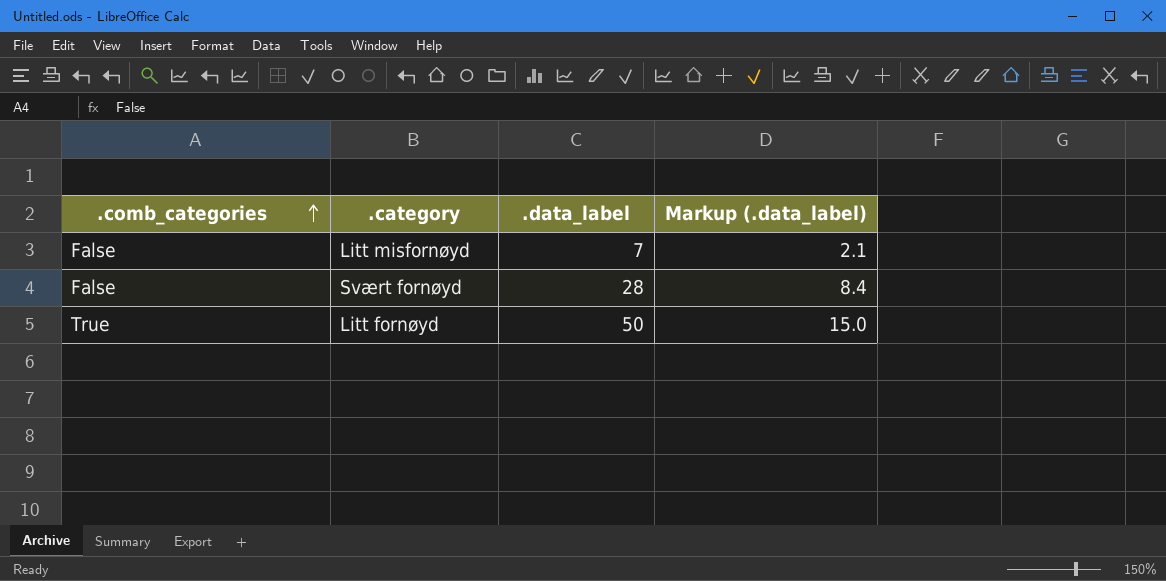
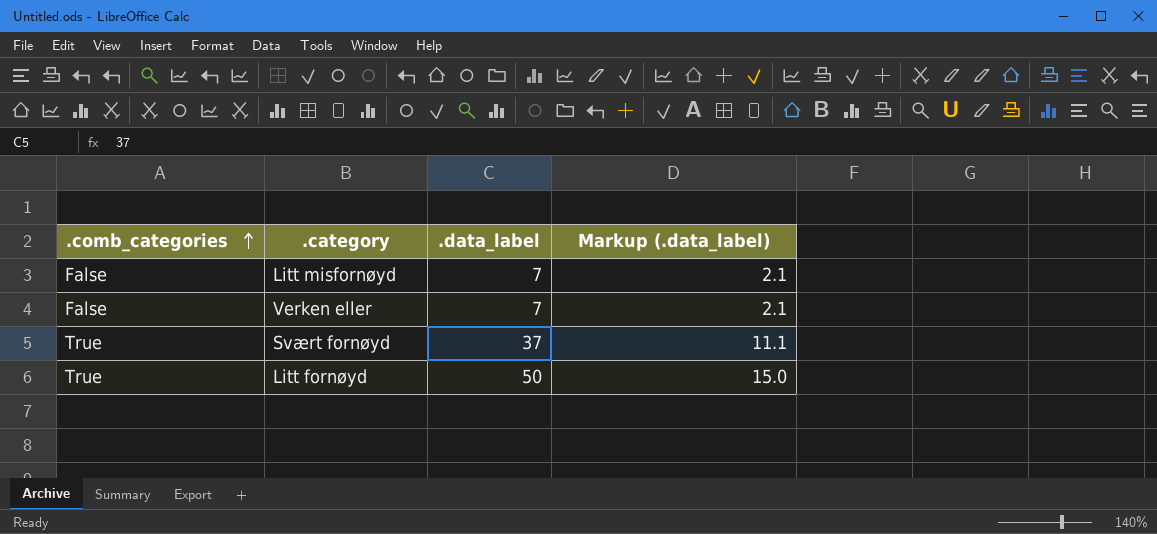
row Verken eller: none -> False | 7 | 2.1
Svært fornøyd | .comb_categories: False -> True
Svært fornøyd | .data_label: 28 -> 37
Svært fornøyd | Markup (.data_label): 8.4 -> 11.1

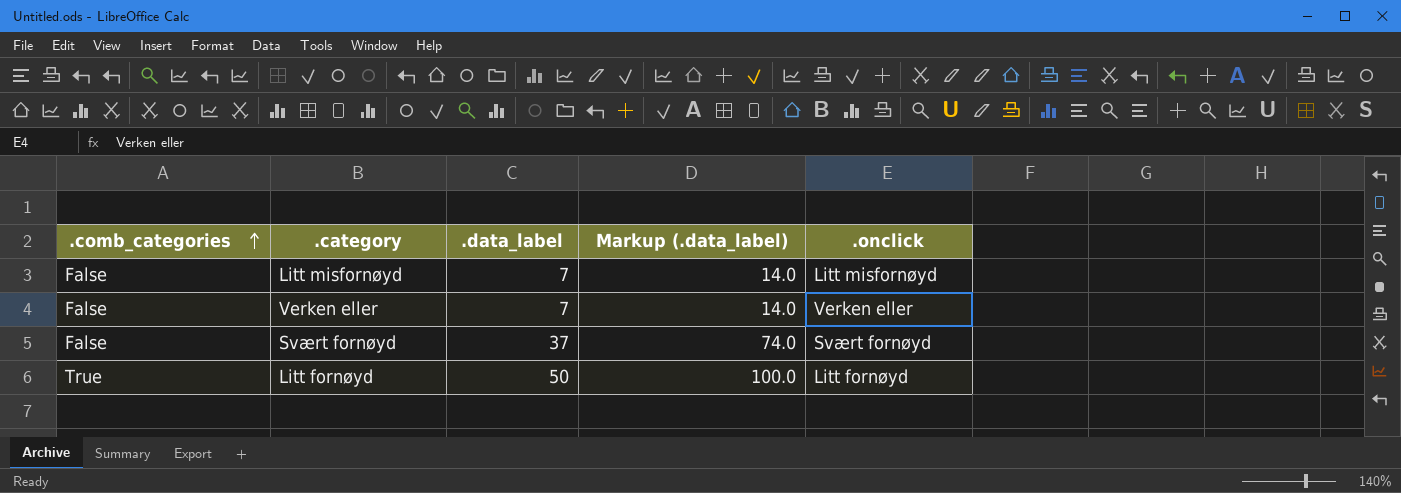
column Markup (.data_label) | formula: [.data_label] * 0.3 -> [.data_label] * 2
column .onclick | position: none -> 5
Svært fornøyd | .comb_categories: True -> False

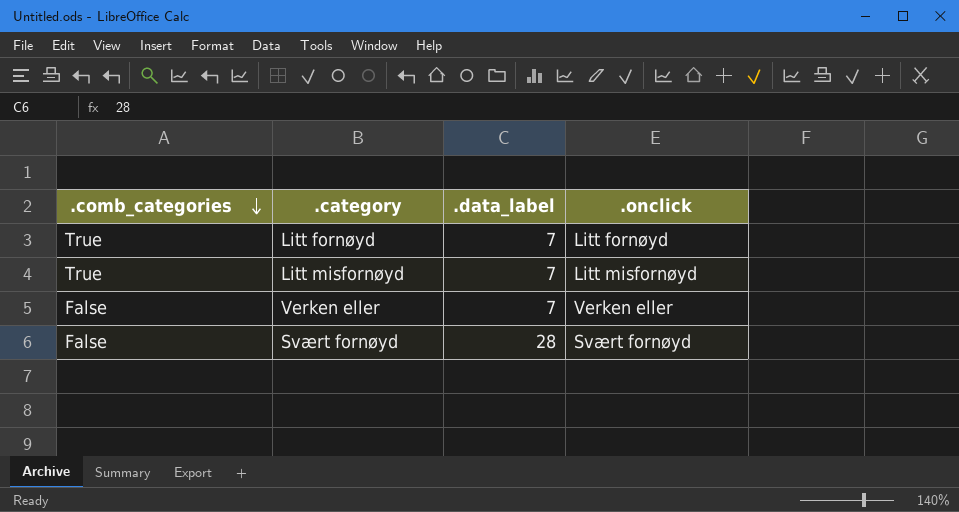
row order: .comb_categories ascending -> .comb_categories descending
column Markup (.data_label) | formula: [.data_label] * 2 -> none
Litt fornøyd | .data_label: 50 -> 7
Litt misfornøyd | .comb_categories: False -> True
Svært fornøyd | .data_label: 37 -> 28

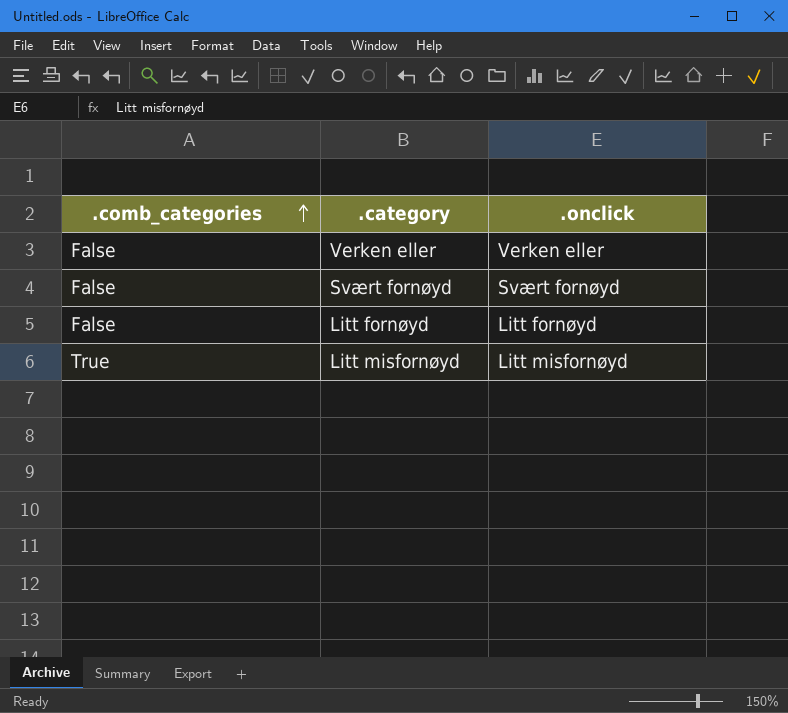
row order: .comb_categories descending -> .comb_categories ascending
column .data_label | position: 3 -> none
Litt fornøyd | .comb_categories: True -> False

